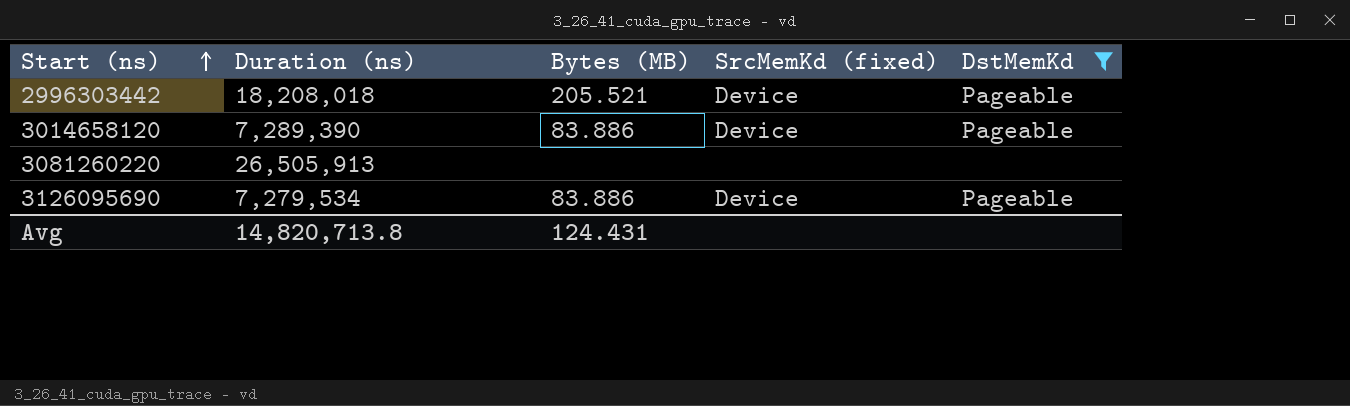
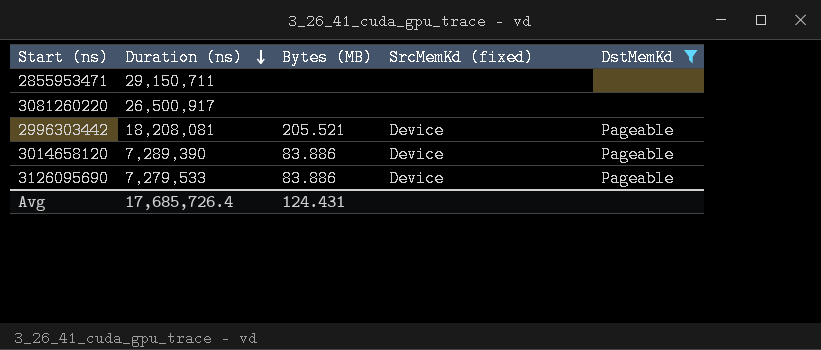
row order: Start (ns) ascending -> Duration (ns) descending
row 2855953471: none -> 29,150,711 | none | none | none
3081260220 | Duration (ns): 26,505,913 -> 26,500,917
2996303442 | Duration (ns): 18,208,018 -> 18,208,081
3126095690 | Duration (ns): 7,279,534 -> 7,279,533
Avg | Duration (ns): 14,820,713.8 -> 17,685,726.4

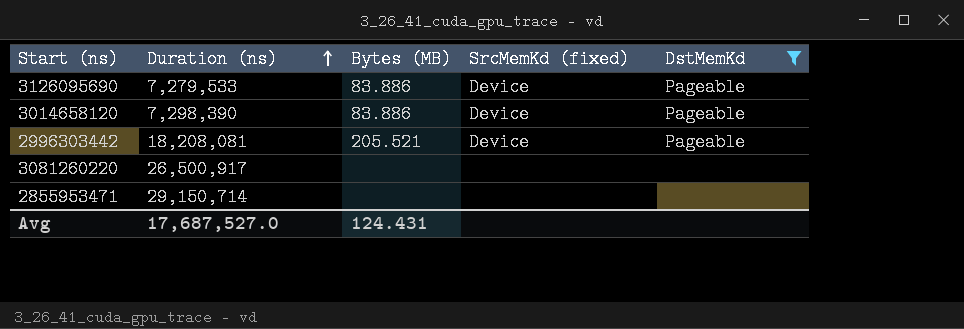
row order: Duration (ns) descending -> Duration (ns) ascending
3014658120 | Duration (ns): 7,289,390 -> 7,298,390
2855953471 | Duration (ns): 29,150,711 -> 29,150,714
Avg | Duration (ns): 17,685,726.4 -> 17,687,527.0

